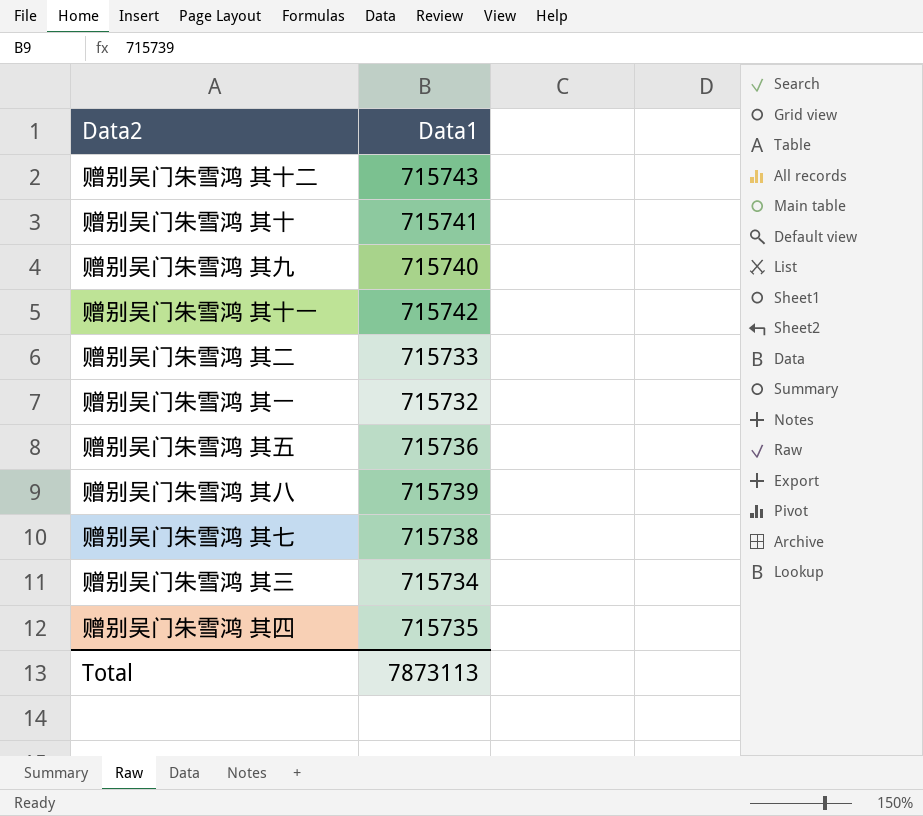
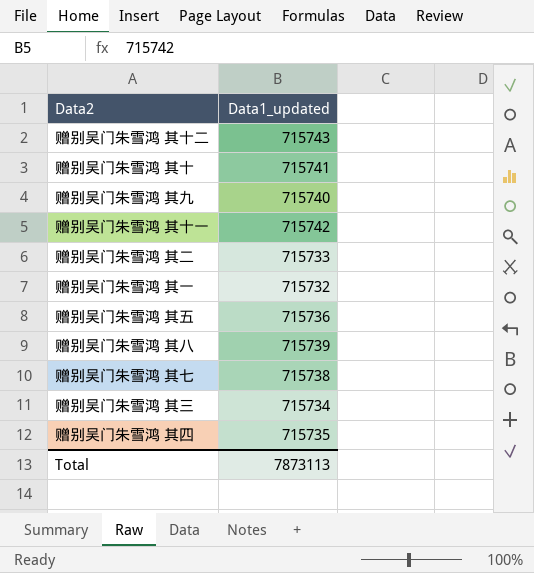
column name: Data1 -> Data1_updated

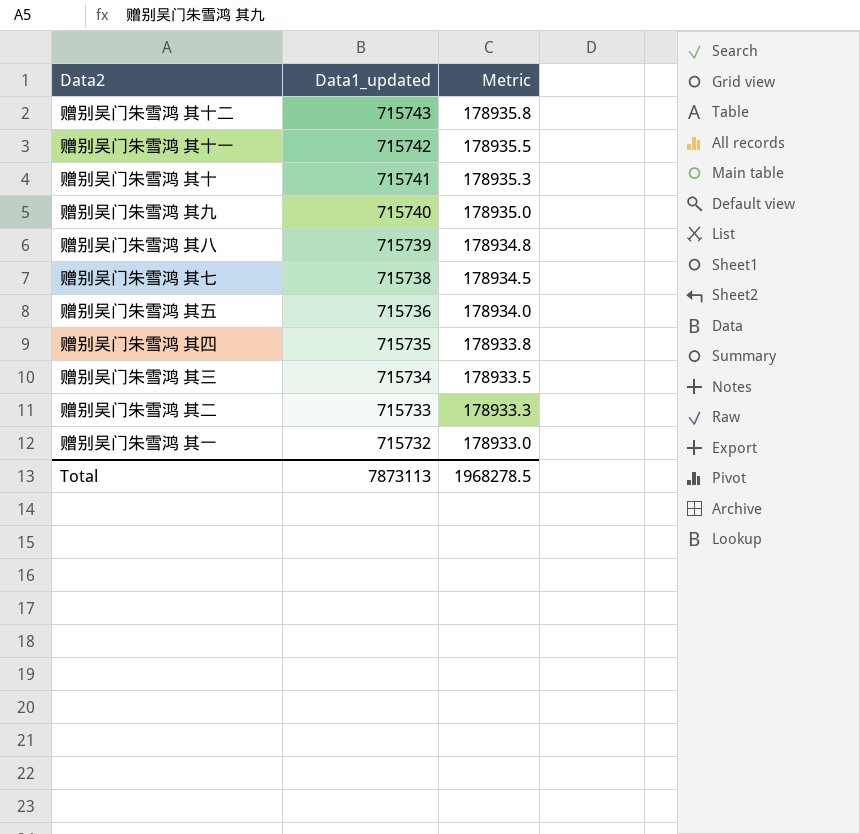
row order: none -> Data1_updated descending
column Metric | formula: none -> [Data1_updated] * 0.25

